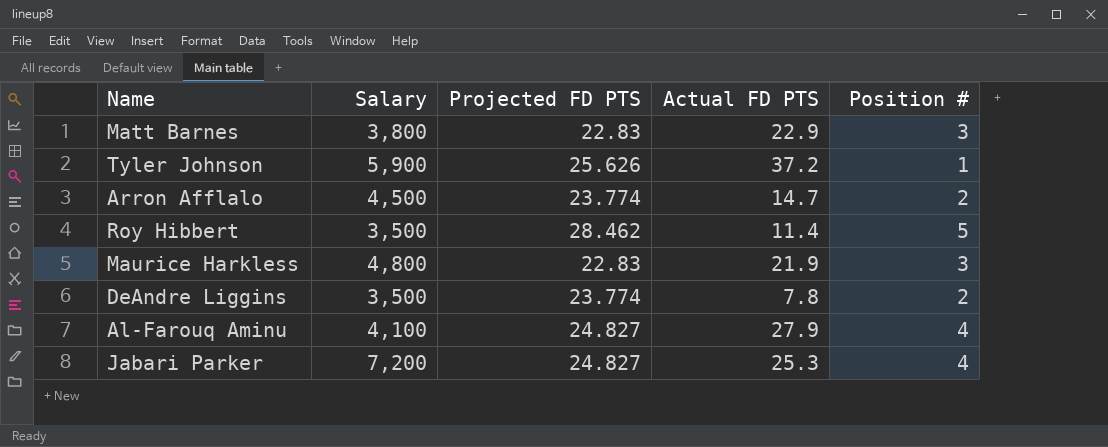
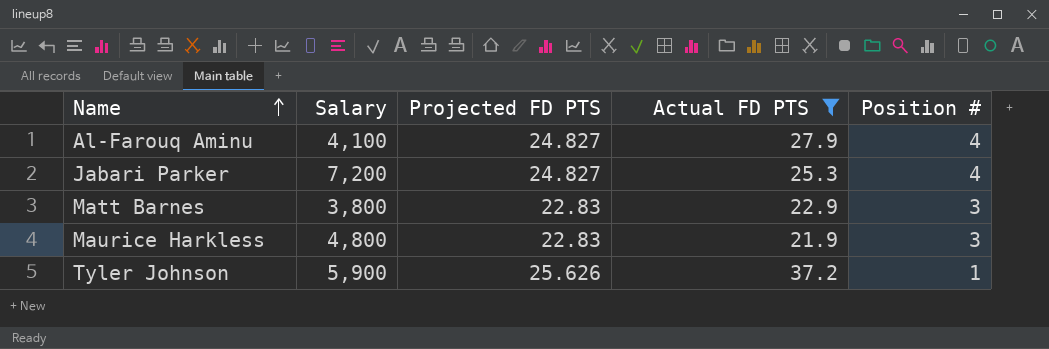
filter: none -> Actual FD PTS >= 21.9
row order: none -> Name ascending

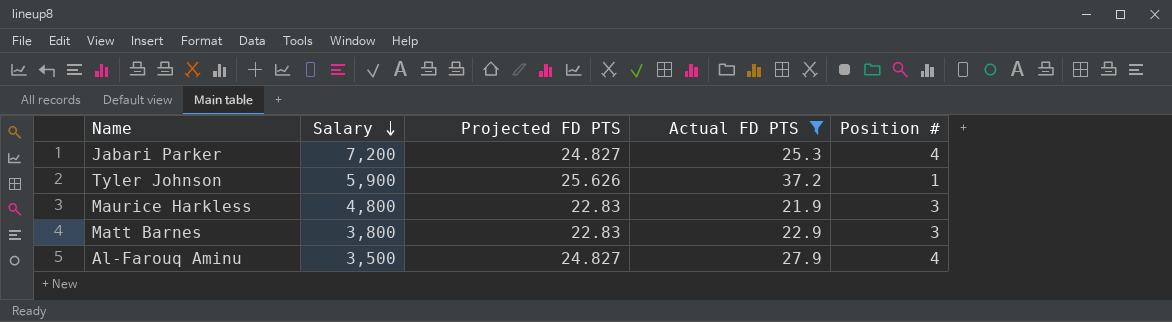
row order: Name ascending -> Salary descending
Al-Farouq Aminu | Salary: 4,100 -> 3,500

